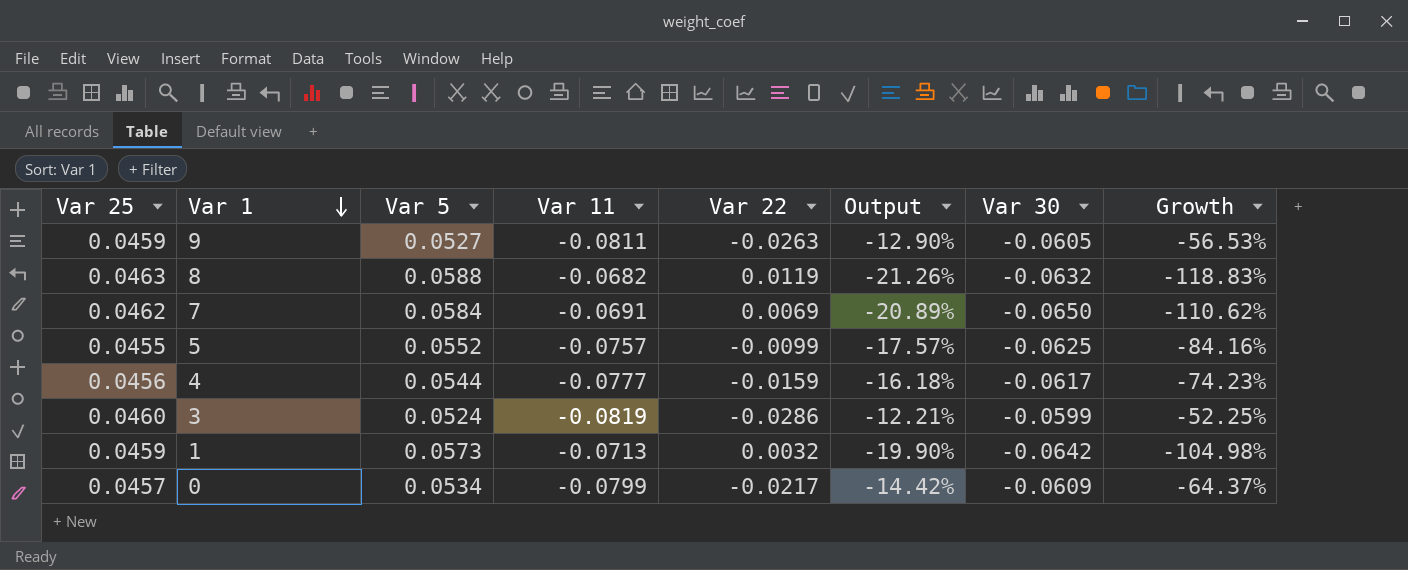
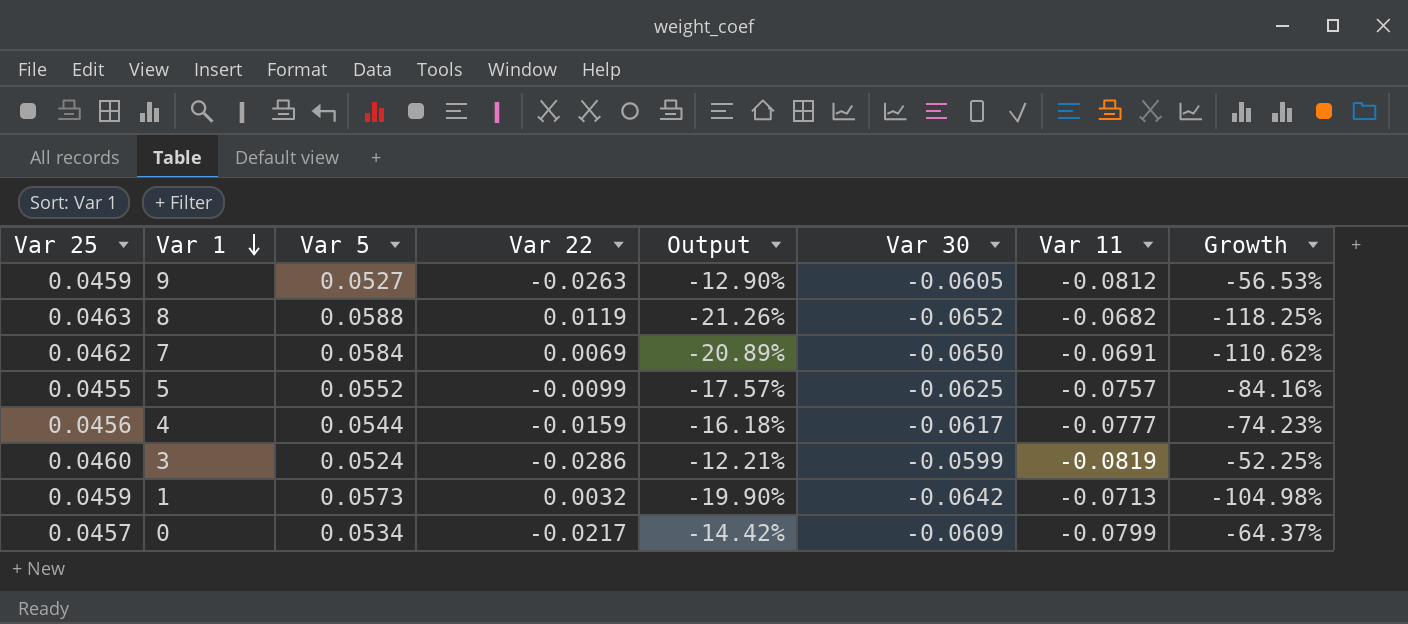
column Var 11 | position: 4 -> 7
9 | Var 11: -0.0811 -> -0.0812
8 | Var 30: -0.0632 -> -0.0652
8 | Growth: -118.83% -> -118.25%

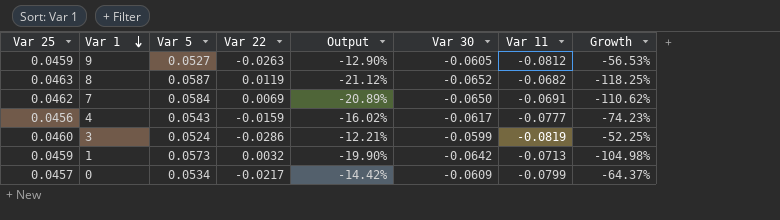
row 5: 0.0455 | 0.0552 | -0.0099 | -17.57% | -0.0625 | -0.0757 | -84.16% -> none
8 | Var 5: 0.0588 -> 0.0587
8 | Output: -21.26% -> -21.12%
4 | Var 5: 0.0544 -> 0.0543
4 | Output: -16.18% -> -16.02%

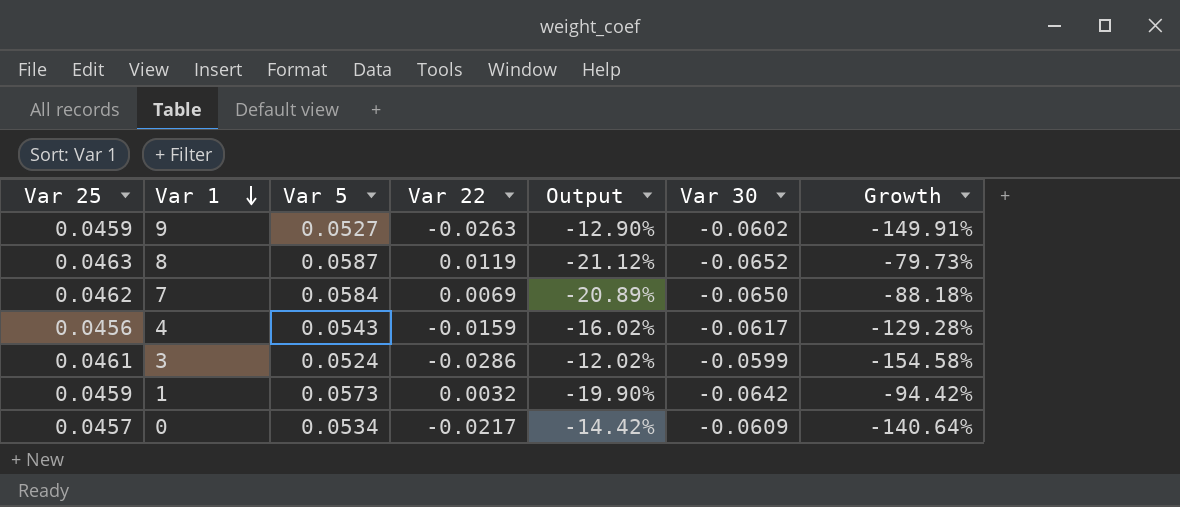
column Var 11 | position: 7 -> none
column Growth | formula: ([Var 22] - [Var 30]) / [Var 30] -> ([Var 22] - [Var 5]) / [Var 5]
9 | Var 30: -0.0605 -> -0.0602
3 | Var 25: 0.0460 -> 0.0461
3 | Output: -12.21% -> -12.02%

